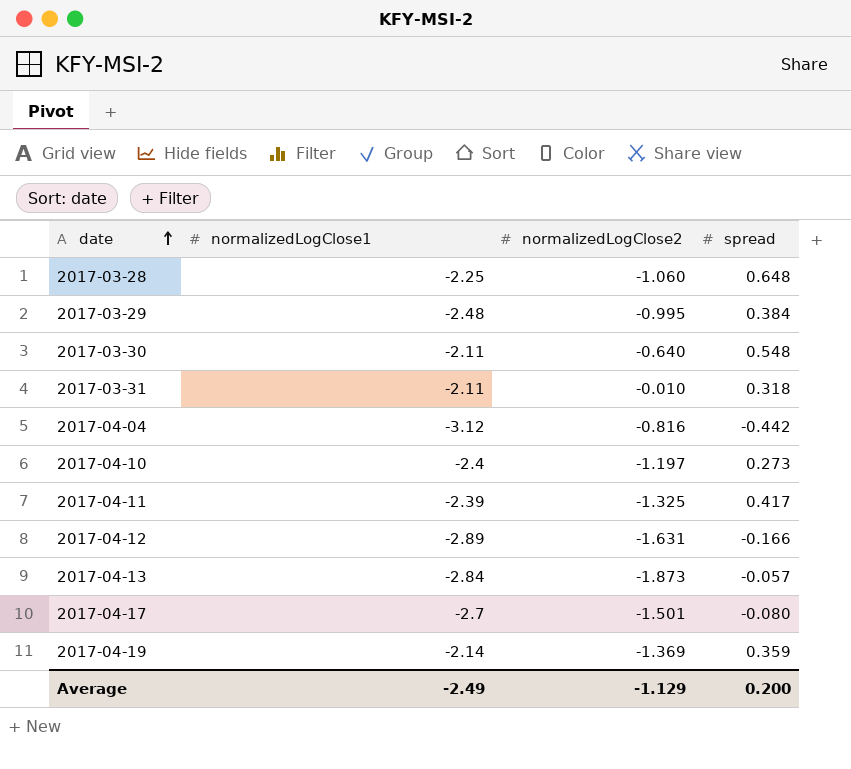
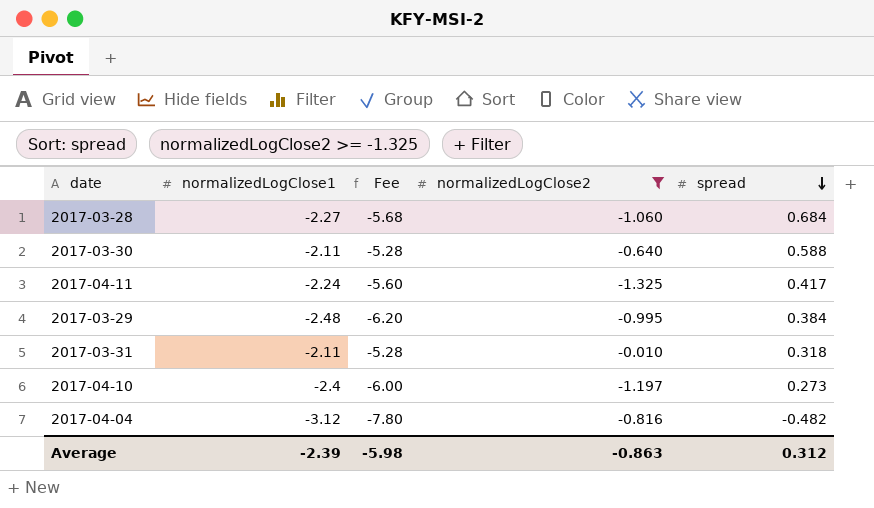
filter: none -> normalizedLogClose2 >= -1.325
row order: date ascending -> spread descending
column Fee | formula: none -> [normalizedLogClose1] * 2.5
2017-03-28 | normalizedLogClose1: -2.25 -> -2.27
2017-03-28 | spread: 0.648 -> 0.684
2017-03-30 | spread: 0.548 -> 0.588
2017-04-11 | normalizedLogClose1: -2.39 -> -2.24
2017-04-04 | spread: -0.442 -> -0.482
Average | normalizedLogClose1: -2.49 -> -2.39
Average | normalizedLogClose2: -1.129 -> -0.863
Average | spread: 0.200 -> 0.312

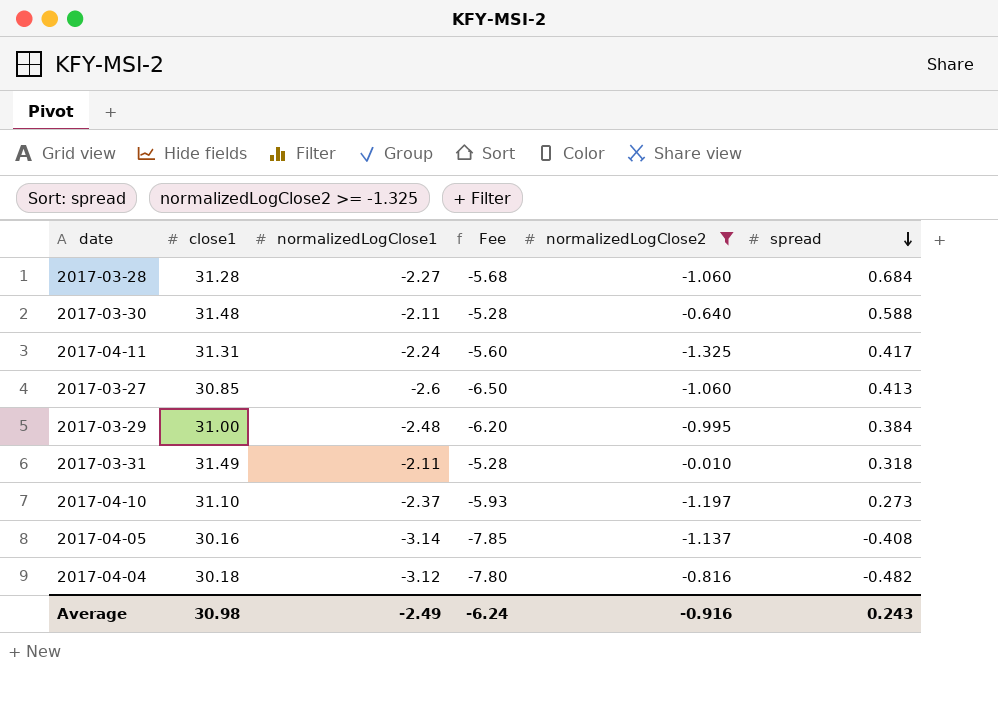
column close1 | position: none -> 2
row 2017-03-27: none -> 30.85 | -2.6 | -6.50 | -1.060 | 0.413
2017-04-10 | normalizedLogClose1: -2.4 -> -2.37
2017-04-10 | Fee: -6.00 -> -5.93
row 2017-04-05: none -> 30.16 | -3.14 | -7.85 | -1.137 | -0.408
Average | normalizedLogClose1: -2.39 -> -2.49
Average | Fee: -5.98 -> -6.24
Average | normalizedLogClose2: -0.863 -> -0.916
Average | spread: 0.312 -> 0.243

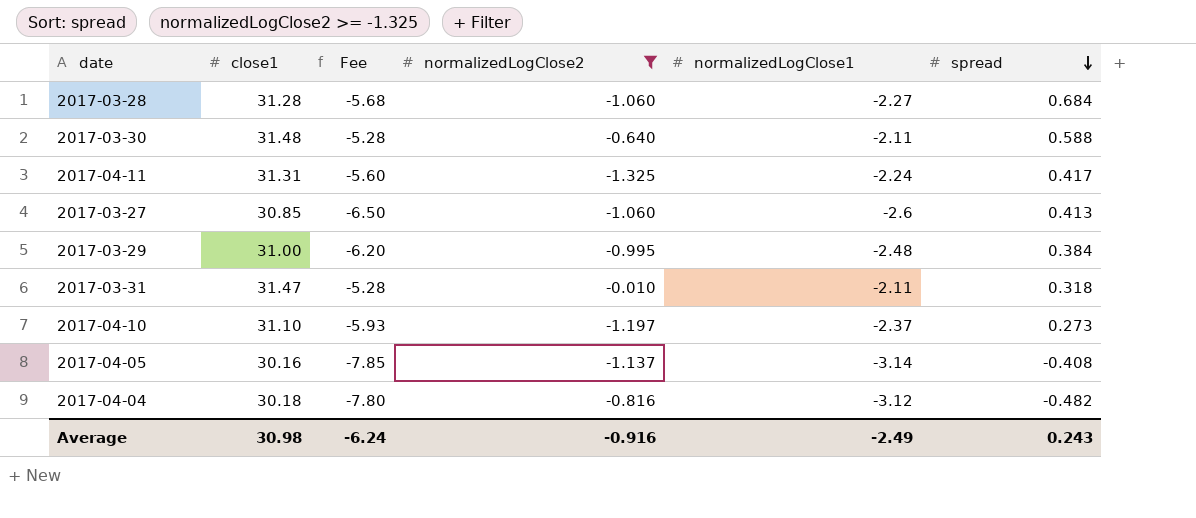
column normalizedLogClose1 | position: 3 -> 5
2017-03-31 | close1: 31.49 -> 31.47

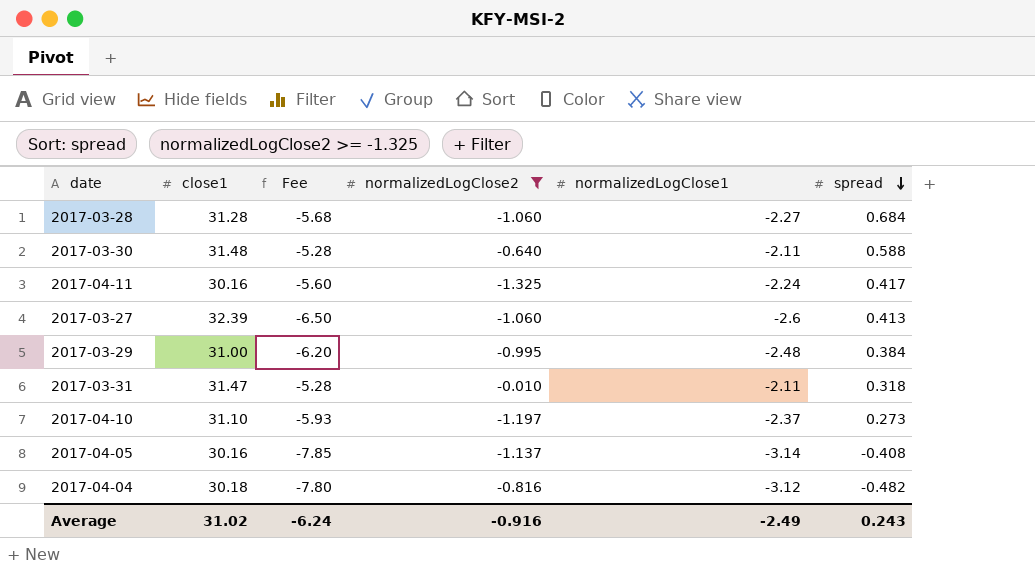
2017-04-11 | close1: 31.31 -> 30.16
2017-03-27 | close1: 30.85 -> 32.39
Average | close1: 30.98 -> 31.02

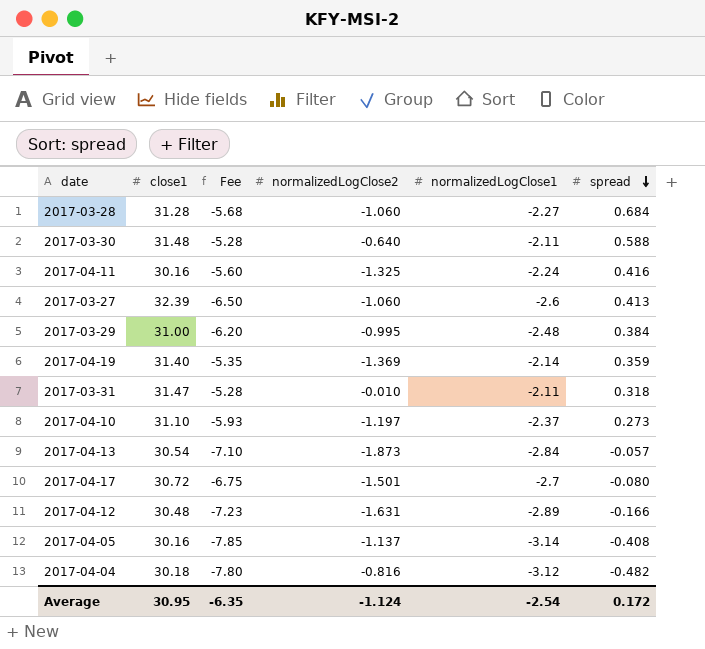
filter: normalizedLogClose2 >= -1.325 -> none
2017-04-11 | spread: 0.417 -> 0.416
Average | close1: 31.02 -> 30.95
Average | Fee: -6.24 -> -6.35
Average | normalizedLogClose2: -0.916 -> -1.124
Average | normalizedLogClose1: -2.49 -> -2.54
Average | spread: 0.243 -> 0.172

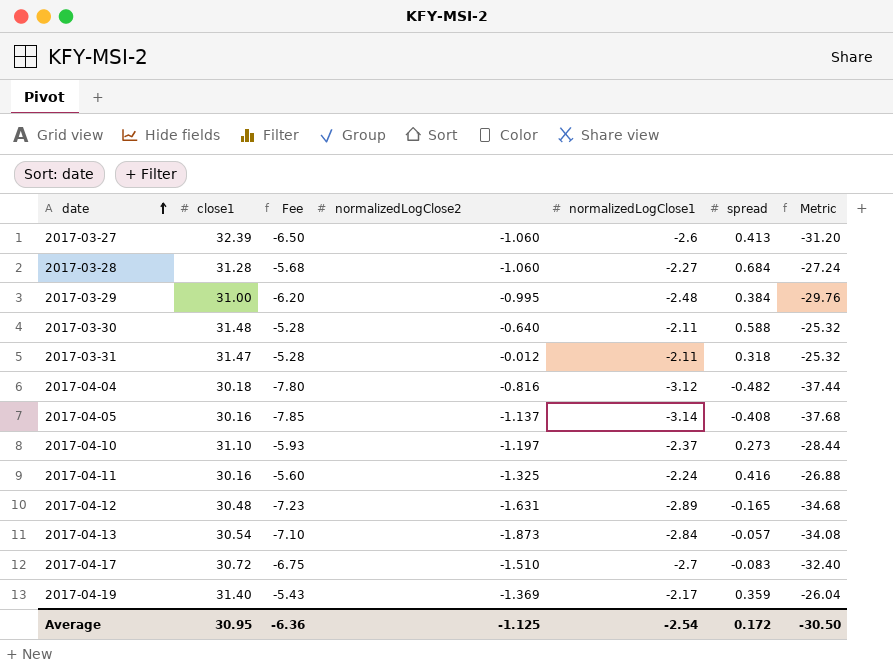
row order: spread descending -> date ascending
column Metric | formula: none -> [normalizedLogClose1] * 12
2017-03-31 | normalizedLogClose2: -0.010 -> -0.012
2017-04-12 | spread: -0.166 -> -0.165
2017-04-17 | normalizedLogClose2: -1.501 -> -1.510
2017-04-17 | spread: -0.080 -> -0.083
2017-04-19 | Fee: -5.35 -> -5.43
2017-04-19 | normalizedLogClose1: -2.14 -> -2.17
Average | Fee: -6.35 -> -6.36
Average | normalizedLogClose2: -1.124 -> -1.125

